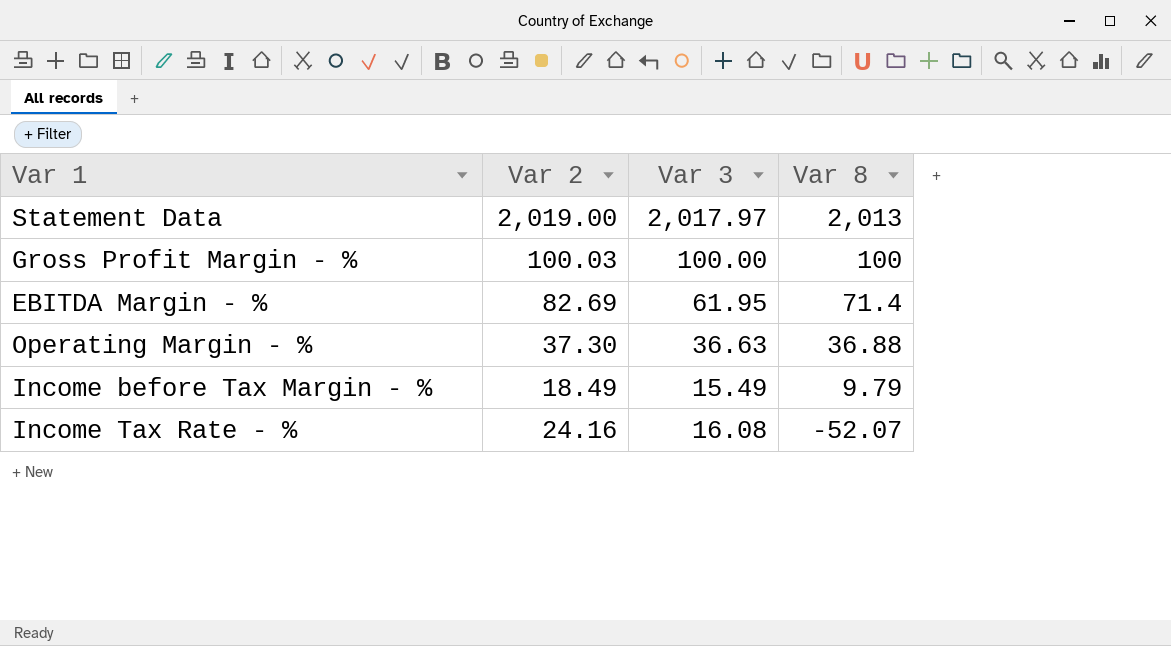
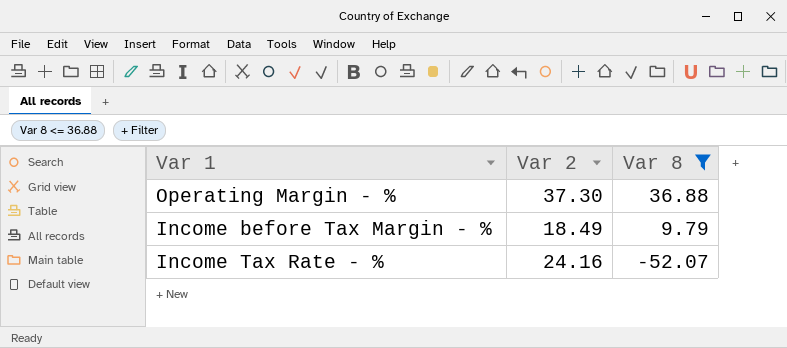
filter: none -> Var 8 <= 36.88
column Var 3 | position: 3 -> none

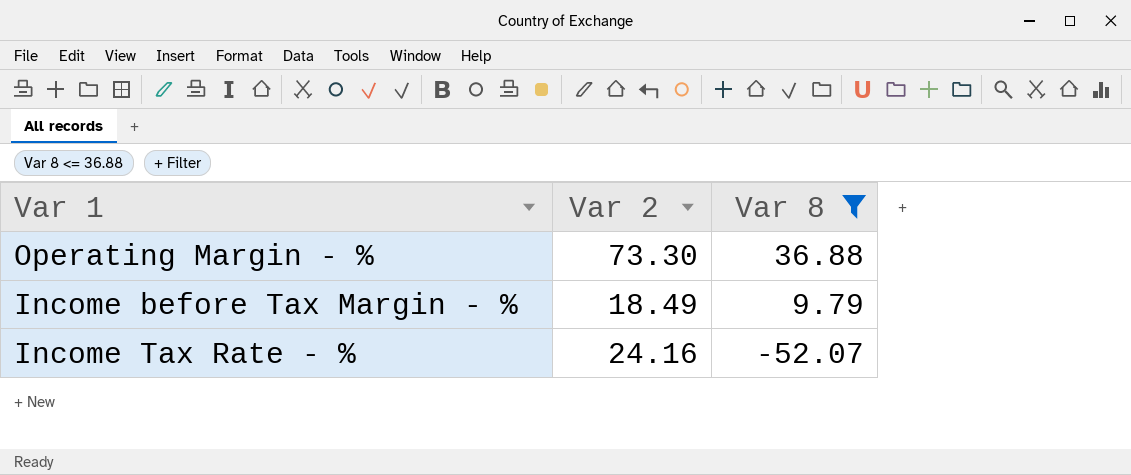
Operating Margin - % | Var 2: 37.30 -> 73.30

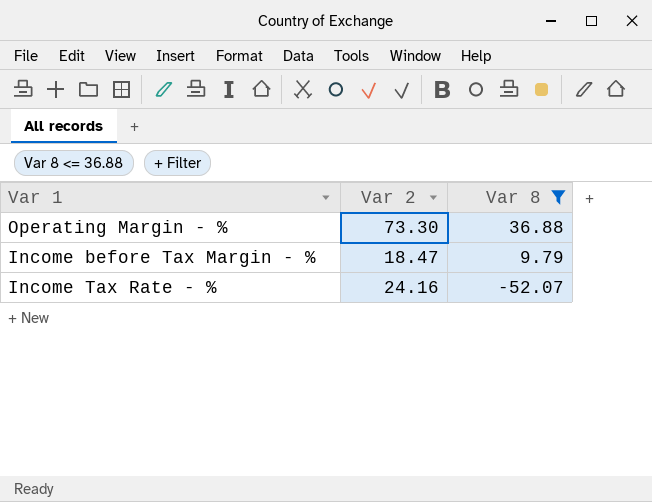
Income before Tax Margin - % | Var 2: 18.49 -> 18.47

